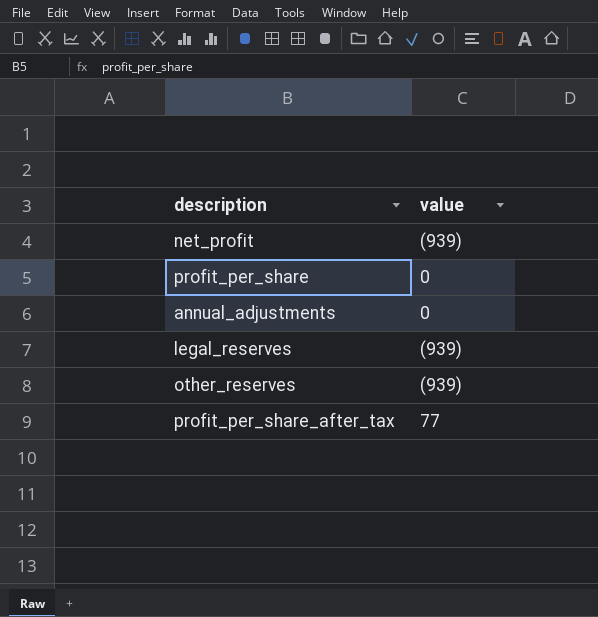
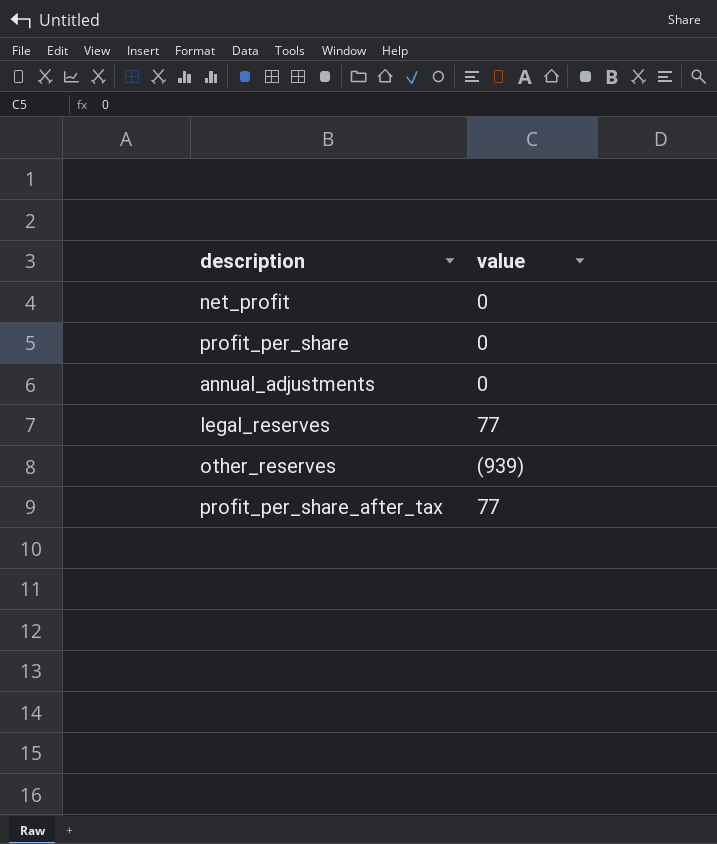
net_profit | value: (939) -> 0
legal_reserves | value: (939) -> 77

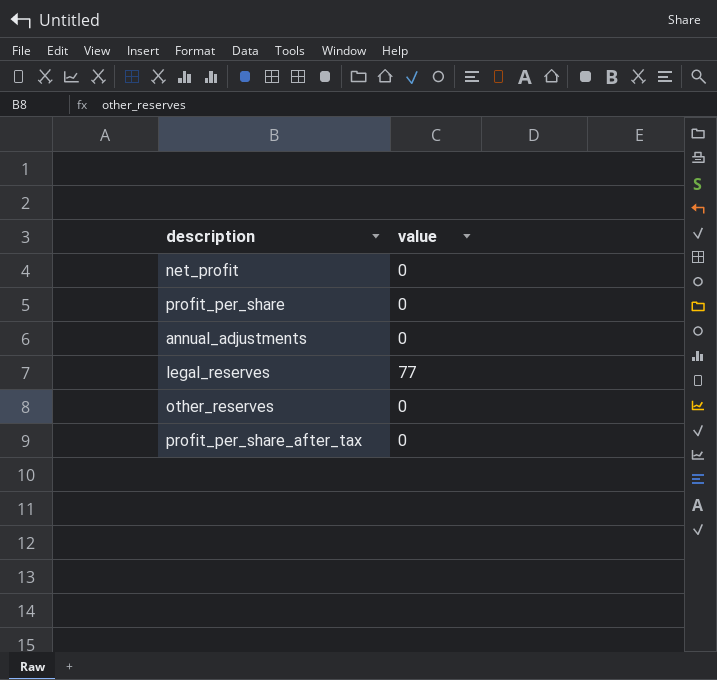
other_reserves | value: (939) -> 0
profit_per_share_after_tax | value: 77 -> 0

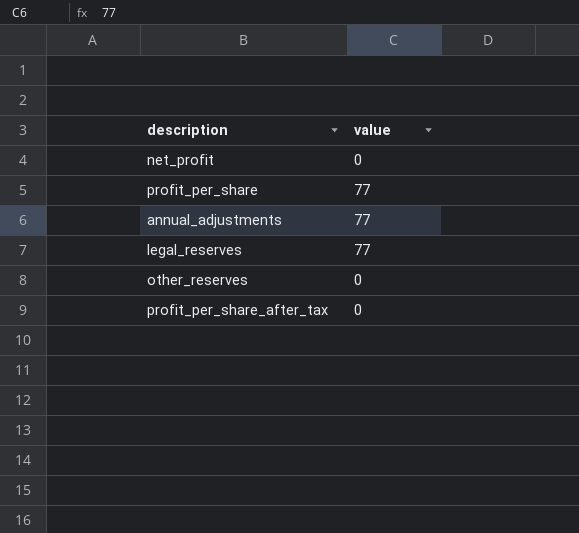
profit_per_share | value: 0 -> 77
annual_adjustments | value: 0 -> 77

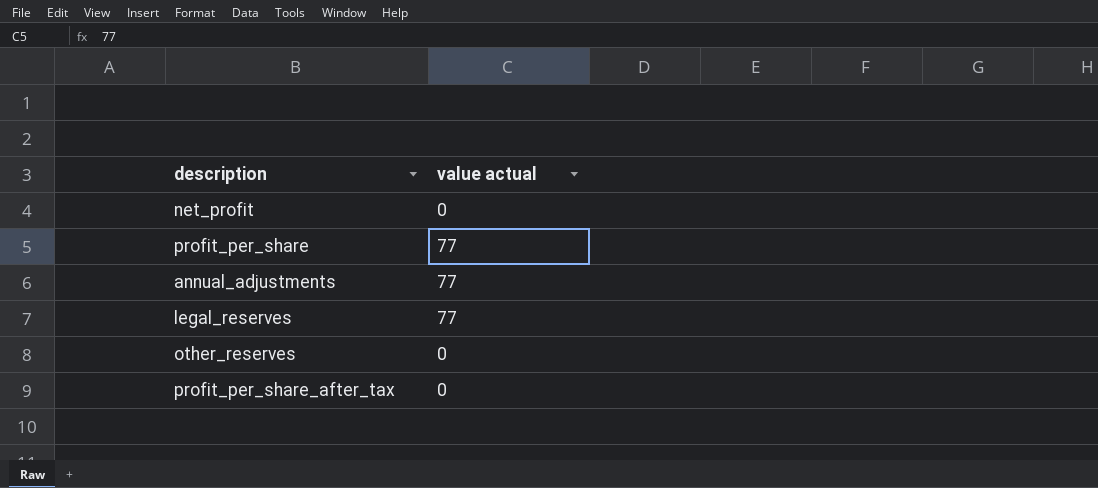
column name: value -> value actual

